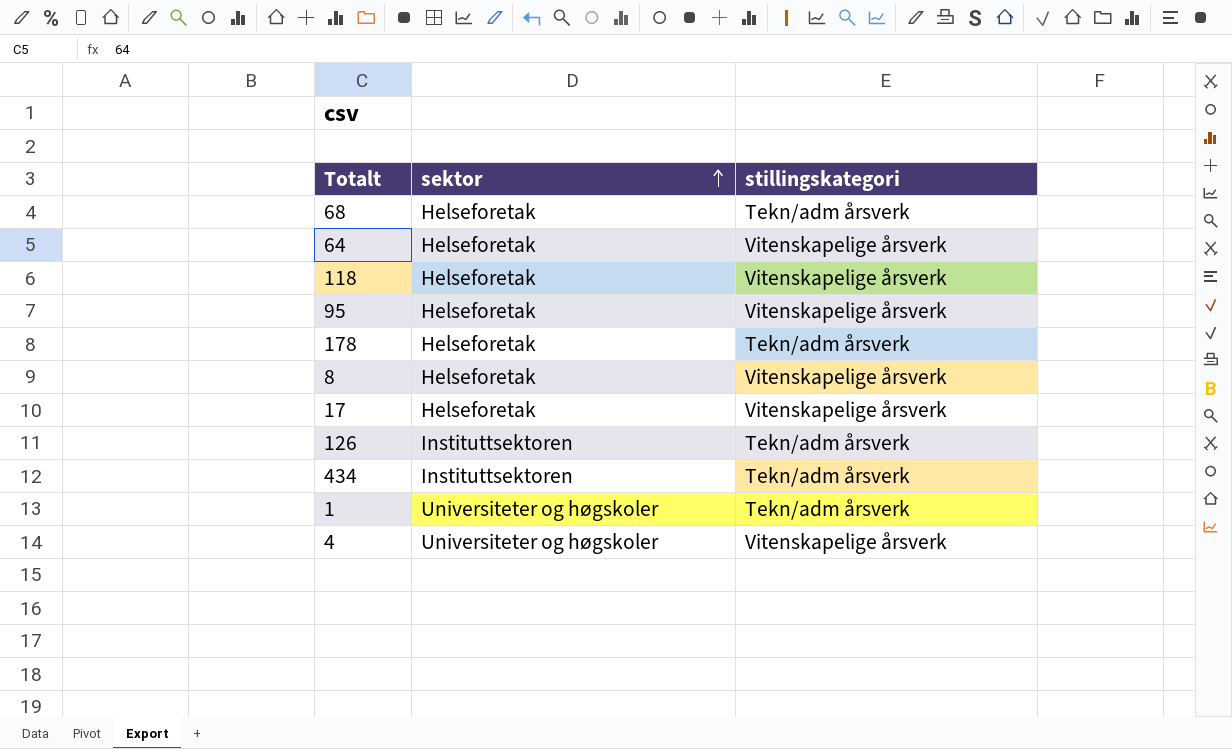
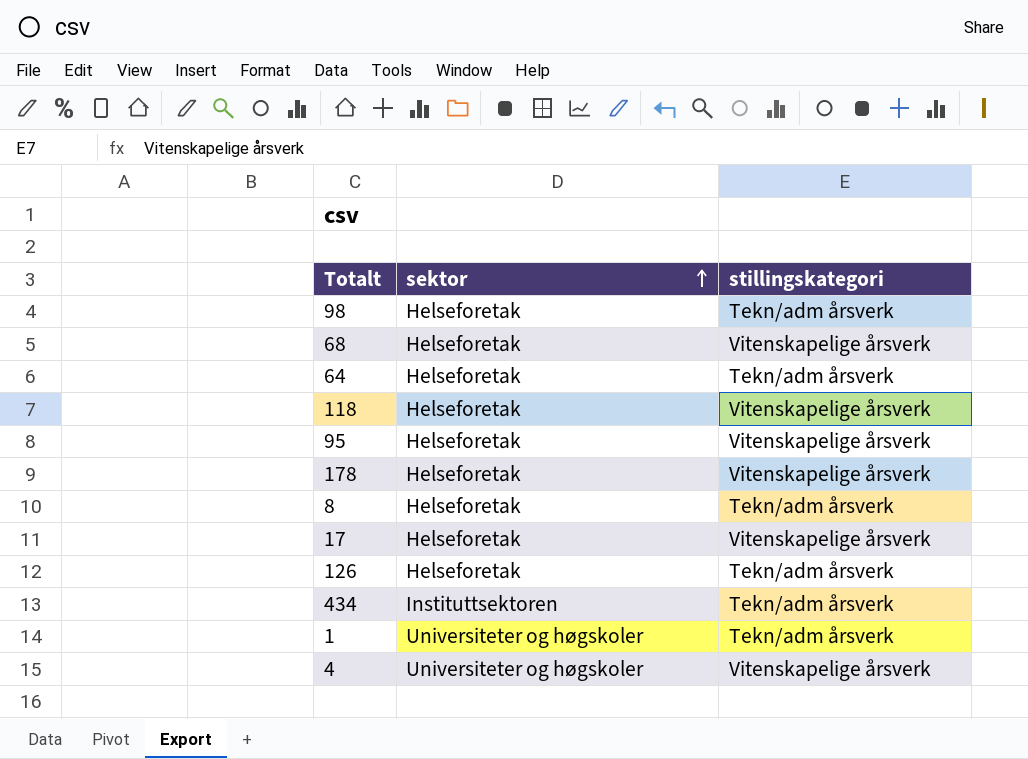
row 98: none -> Helseforetak | Tekn/adm årsverk
68 | stillingskategori: Tekn/adm årsverk -> Vitenskapelige årsverk
64 | stillingskategori: Vitenskapelige årsverk -> Tekn/adm årsverk
178 | stillingskategori: Tekn/adm årsverk -> Vitenskapelige årsverk
8 | stillingskategori: Vitenskapelige årsverk -> Tekn/adm årsverk
126 | sektor: Instituttsektoren -> Helseforetak

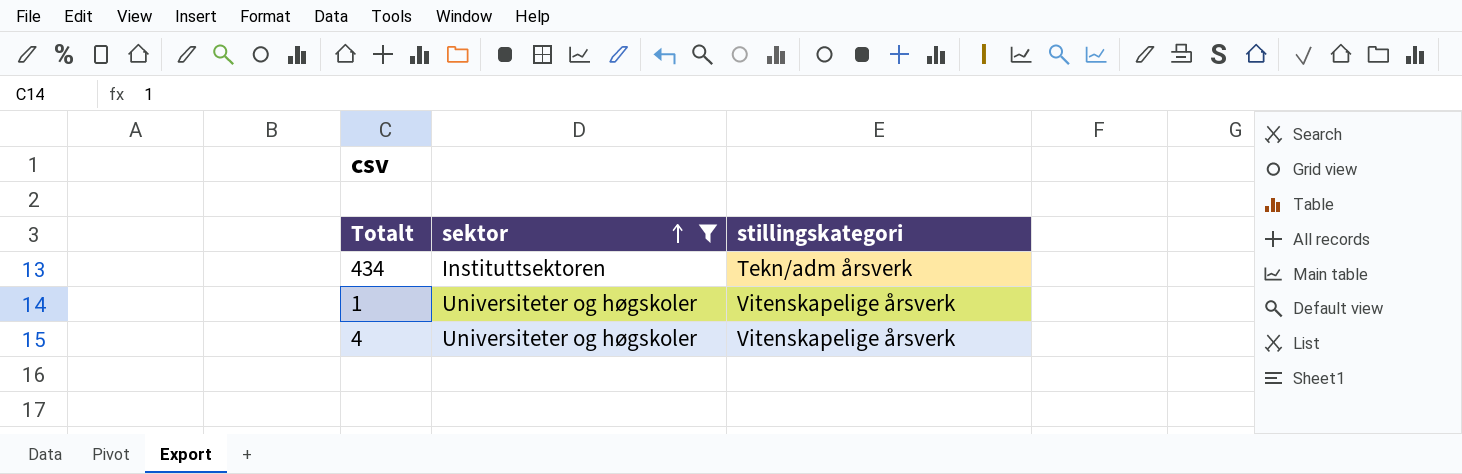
filter: none -> sektor != Helseforetak
1 | stillingskategori: Tekn/adm årsverk -> Vitenskapelige årsverk

